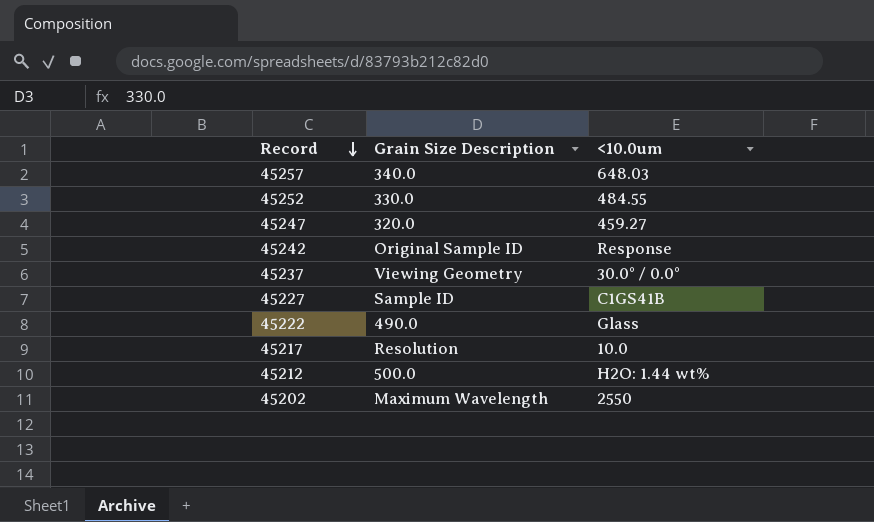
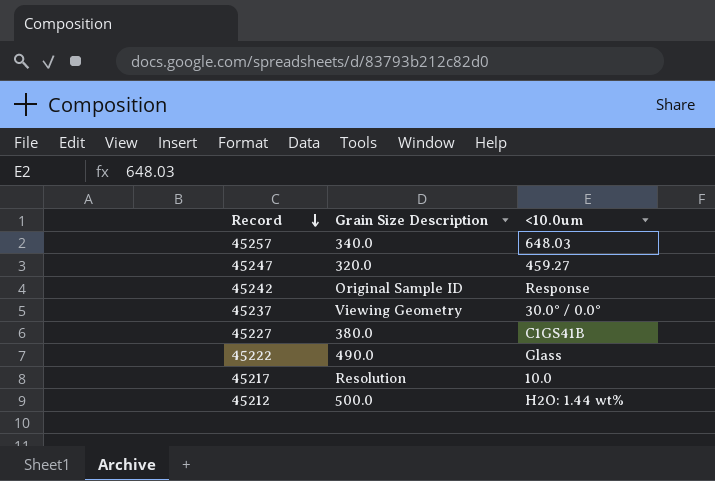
row 45252: 330.0 | 484.55 -> none
row 45202: Maximum Wavelength | 2550 -> none
45227 | Grain Size Description: Sample ID -> 380.0

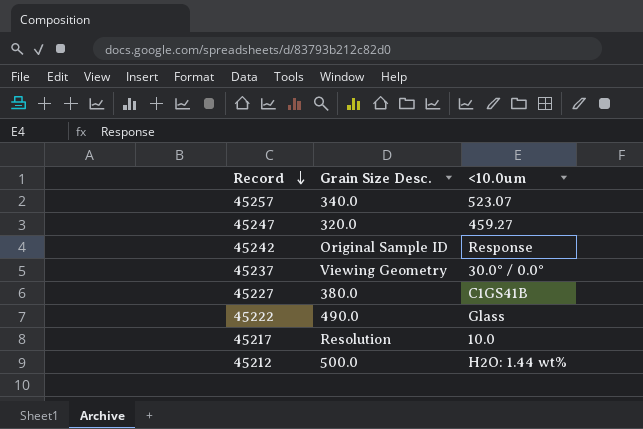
column name: Grain Size Description -> Grain Size Desc.
45257 | <10.0um: 648.03 -> 523.07

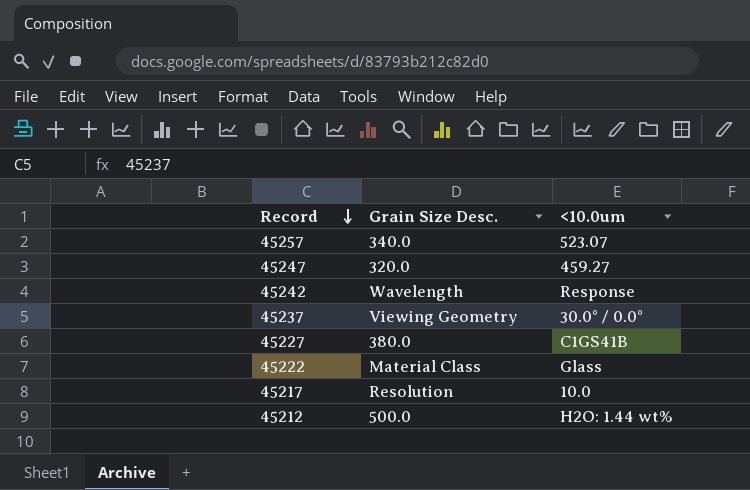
45242 | Grain Size Desc.: Original Sample ID -> Wavelength
45222 | Grain Size Desc.: 490.0 -> Material Class

